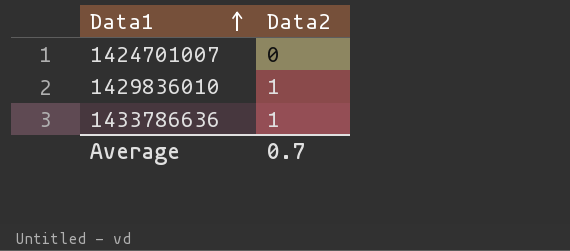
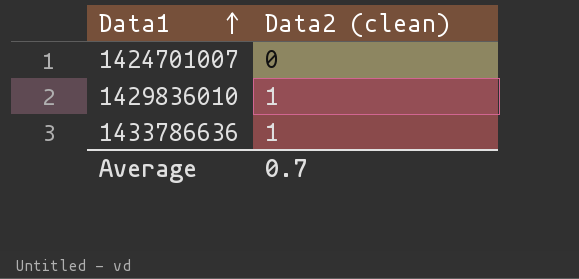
column name: Data2 -> Data2 (clean)

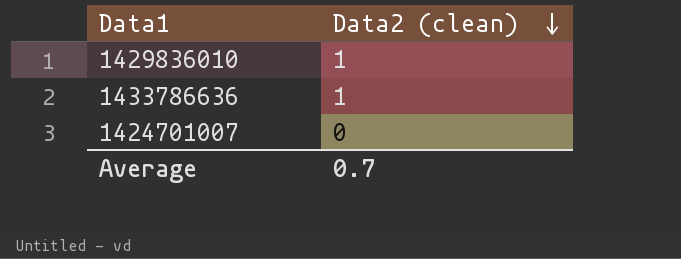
row order: Data1 ascending -> Data2 (clean) descending

